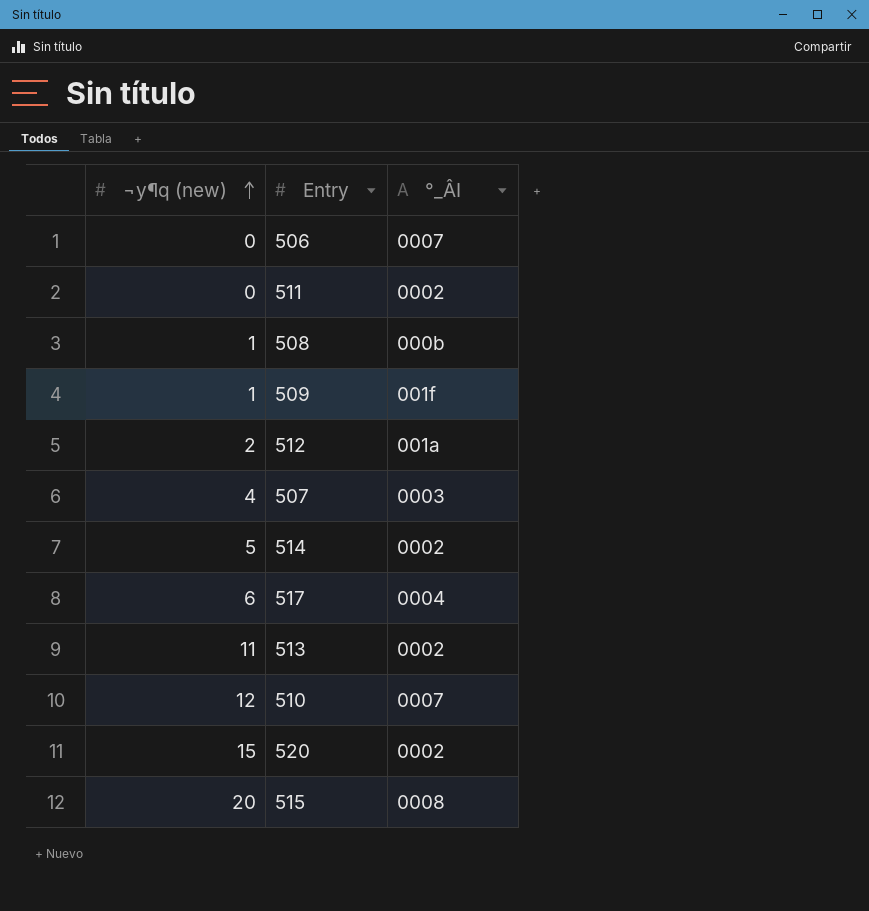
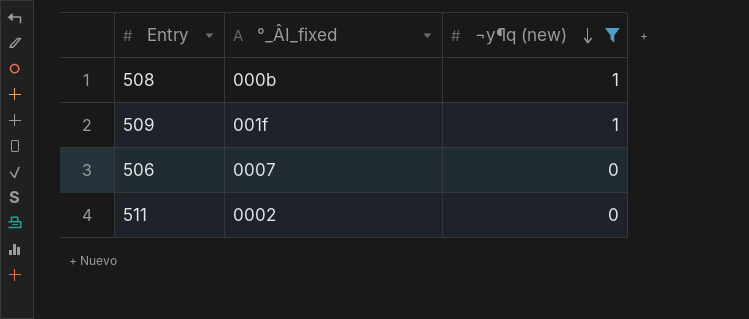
filter: none -> ¬y¶q (new) <= 1
row order: ¬y¶q (new) ascending -> ¬y¶q (new) descending
column name: °_ÂI -> °_ÂI_fixed
column ¬y¶q (new) | position: 1 -> 3

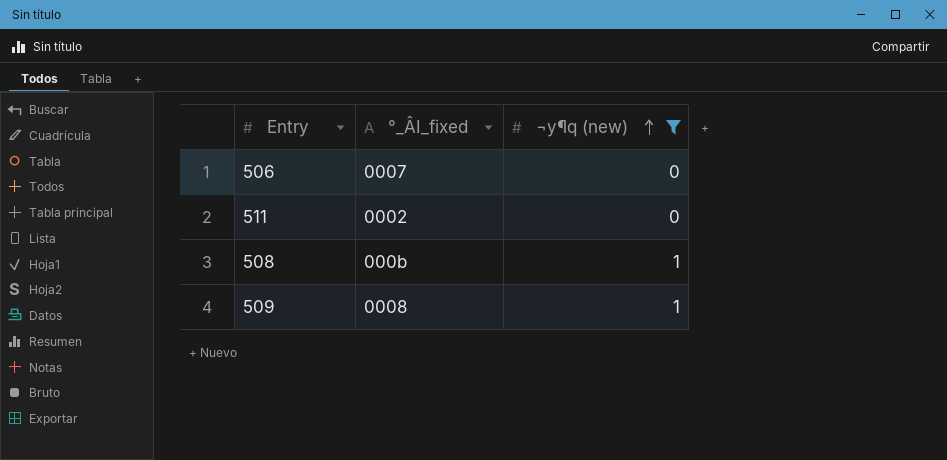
row order: ¬y¶q (new) descending -> ¬y¶q (new) ascending
509 | °_ÂI_fixed: 001f -> 0008

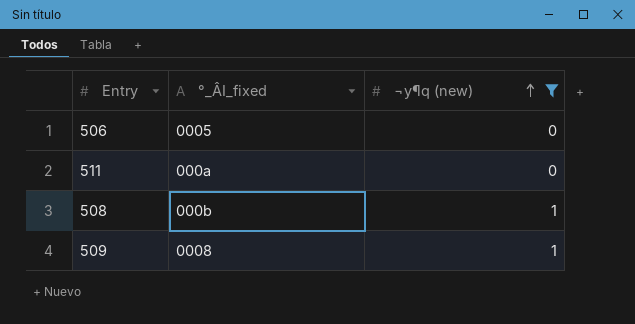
506 | °_ÂI_fixed: 0007 -> 0005
511 | °_ÂI_fixed: 0002 -> 000a

